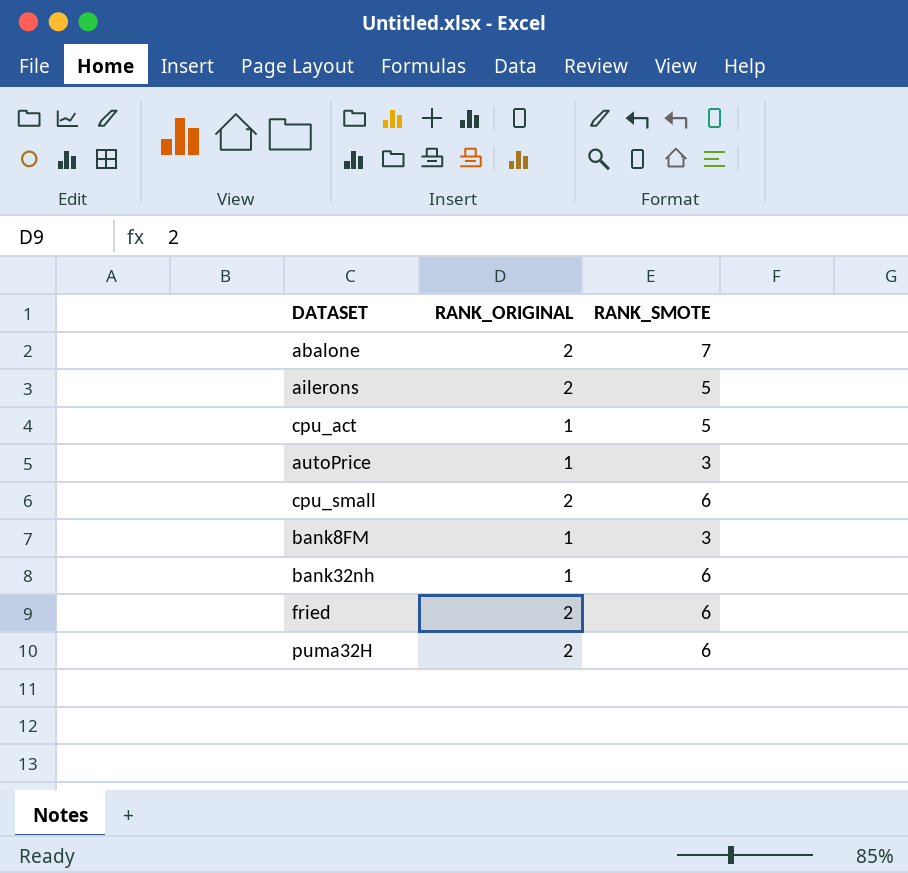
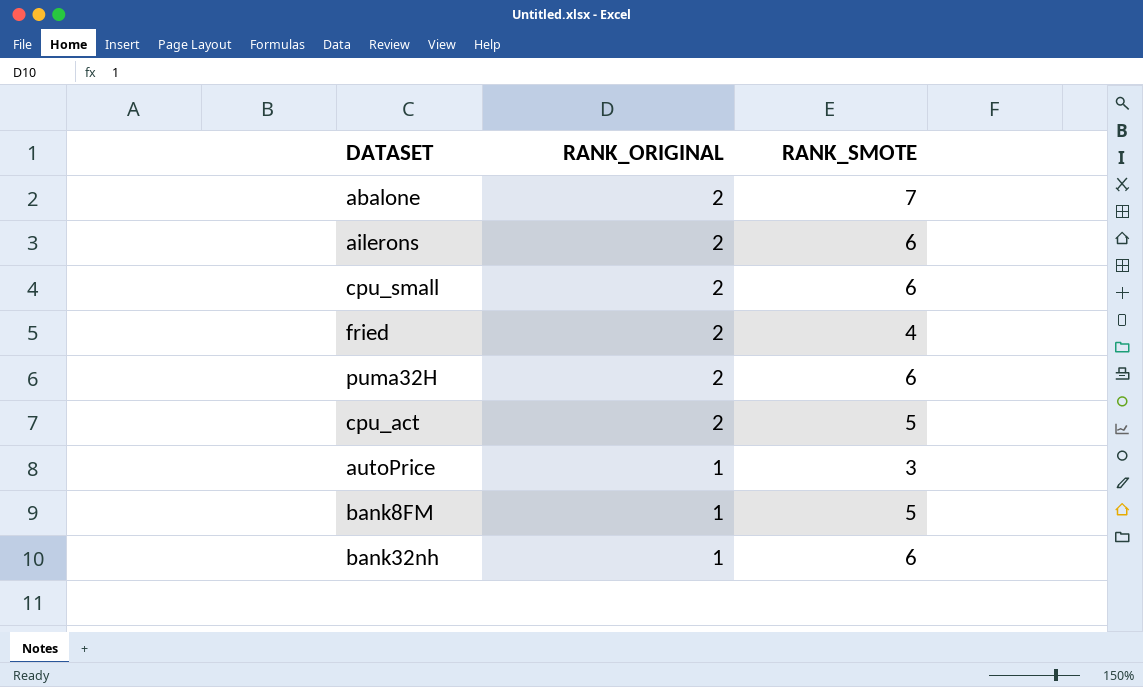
row order: none -> RANK_ORIGINAL descending
ailerons | RANK_SMOTE: 5 -> 6
fried | RANK_SMOTE: 6 -> 4
cpu_act | RANK_ORIGINAL: 1 -> 2
bank8FM | RANK_SMOTE: 3 -> 5

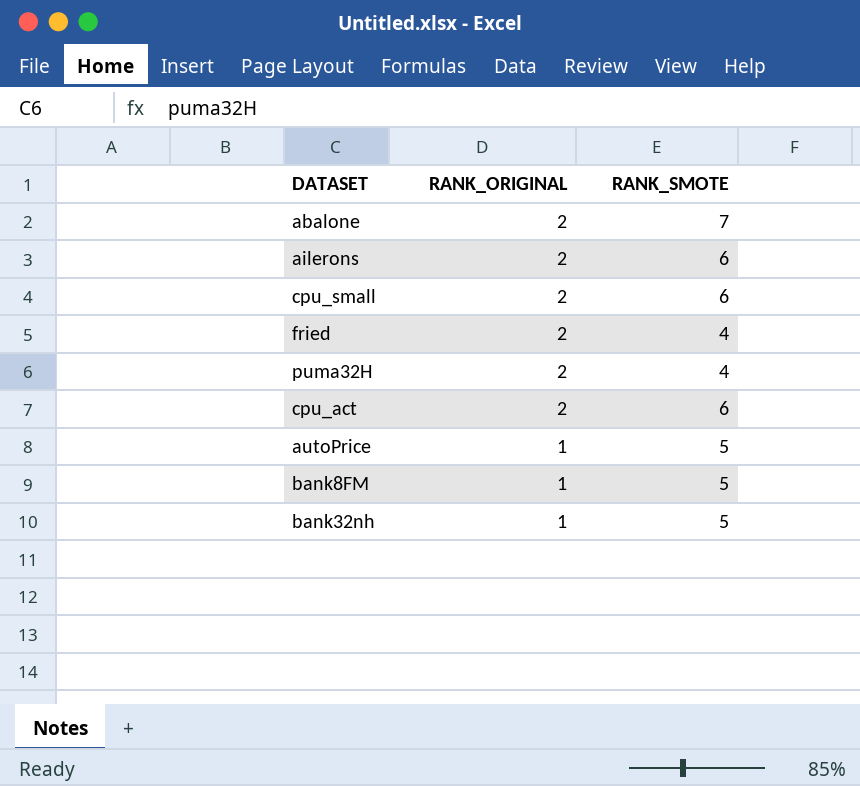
puma32H | RANK_SMOTE: 6 -> 4
cpu_act | RANK_SMOTE: 5 -> 6
autoPrice | RANK_SMOTE: 3 -> 5
bank32nh | RANK_SMOTE: 6 -> 5

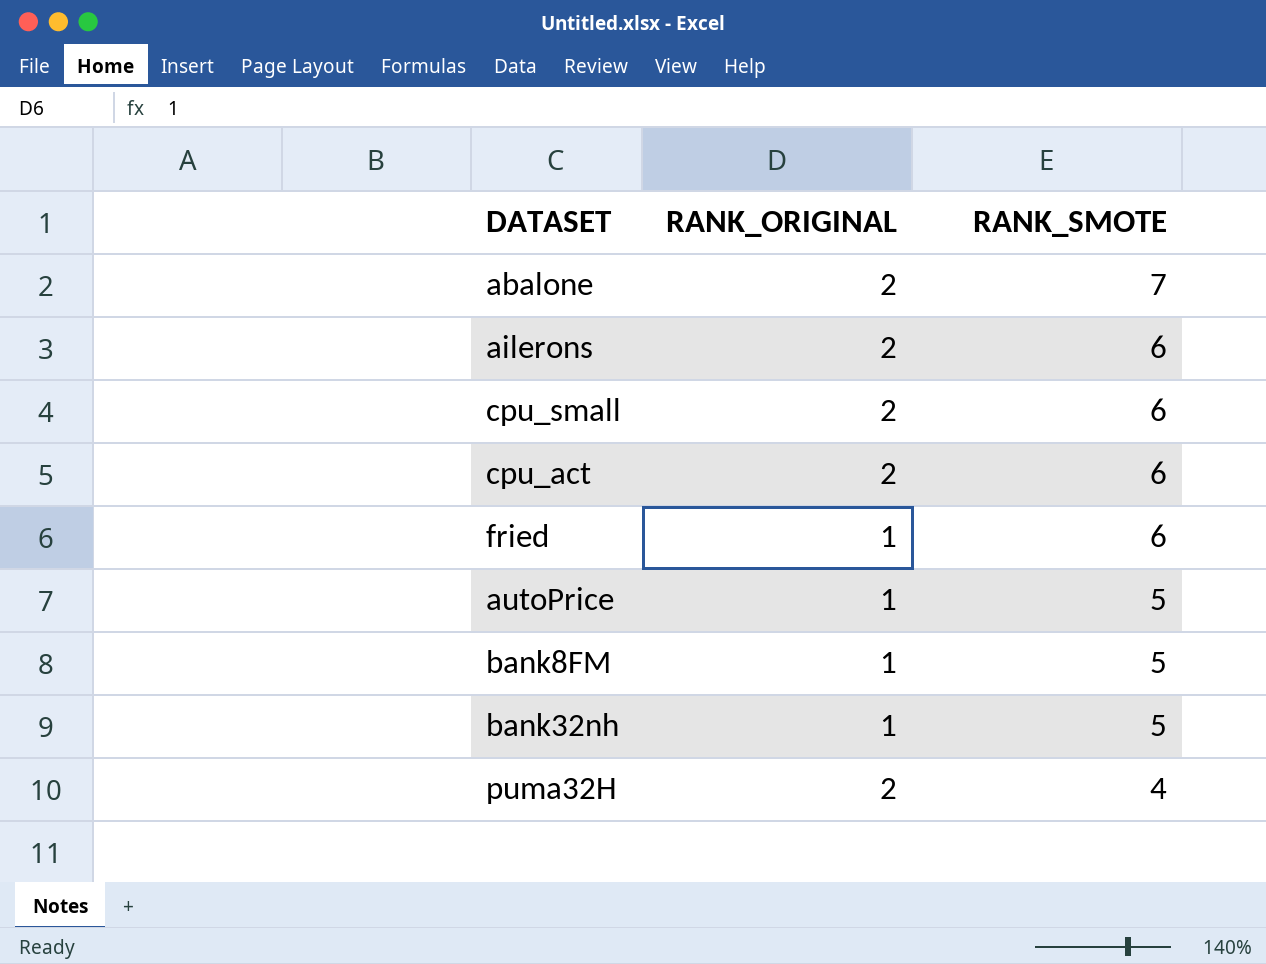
row order: RANK_ORIGINAL descending -> RANK_SMOTE descending
fried | RANK_ORIGINAL: 2 -> 1
fried | RANK_SMOTE: 4 -> 6

